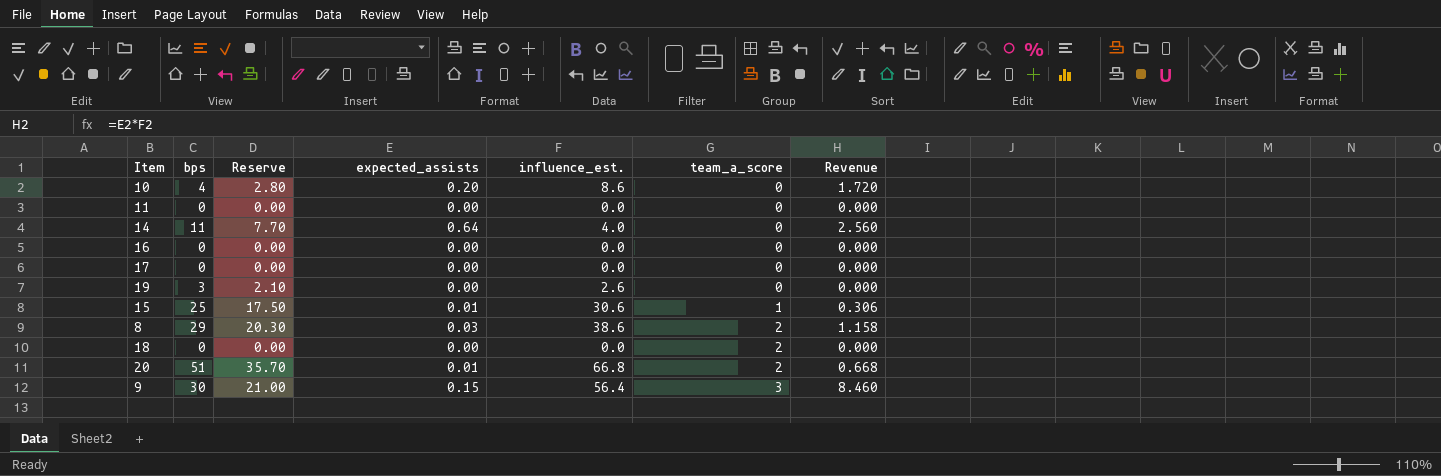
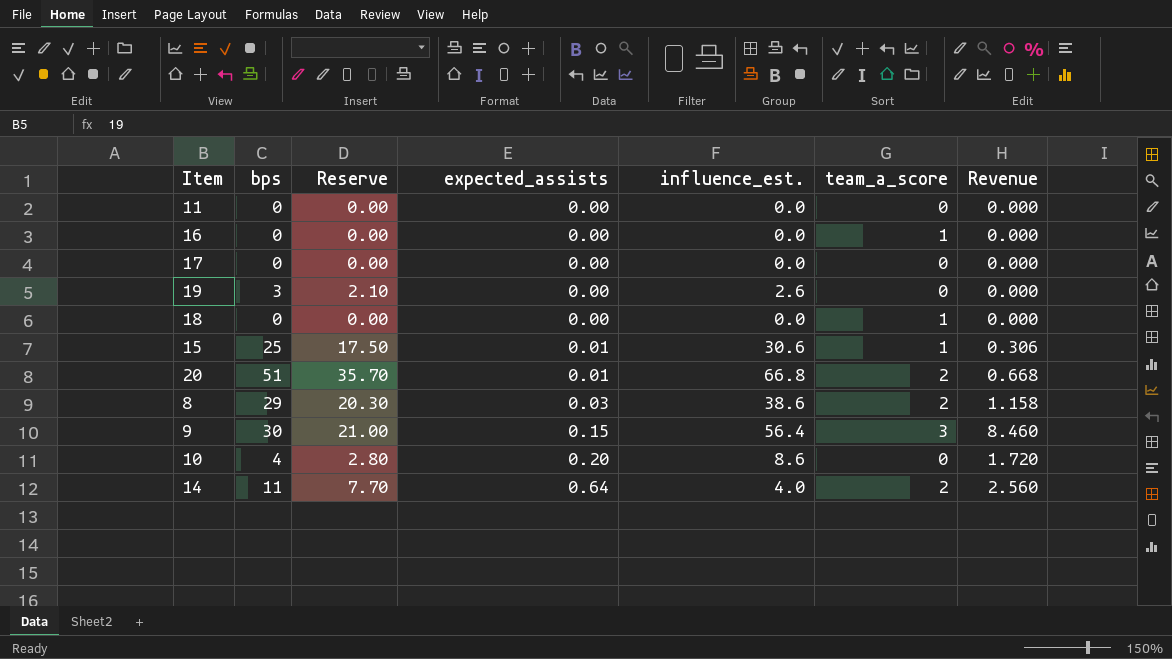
row order: team_a_score ascending -> expected_assists ascending
16 | team_a_score: 0 -> 1
18 | team_a_score: 2 -> 1
14 | team_a_score: 0 -> 2

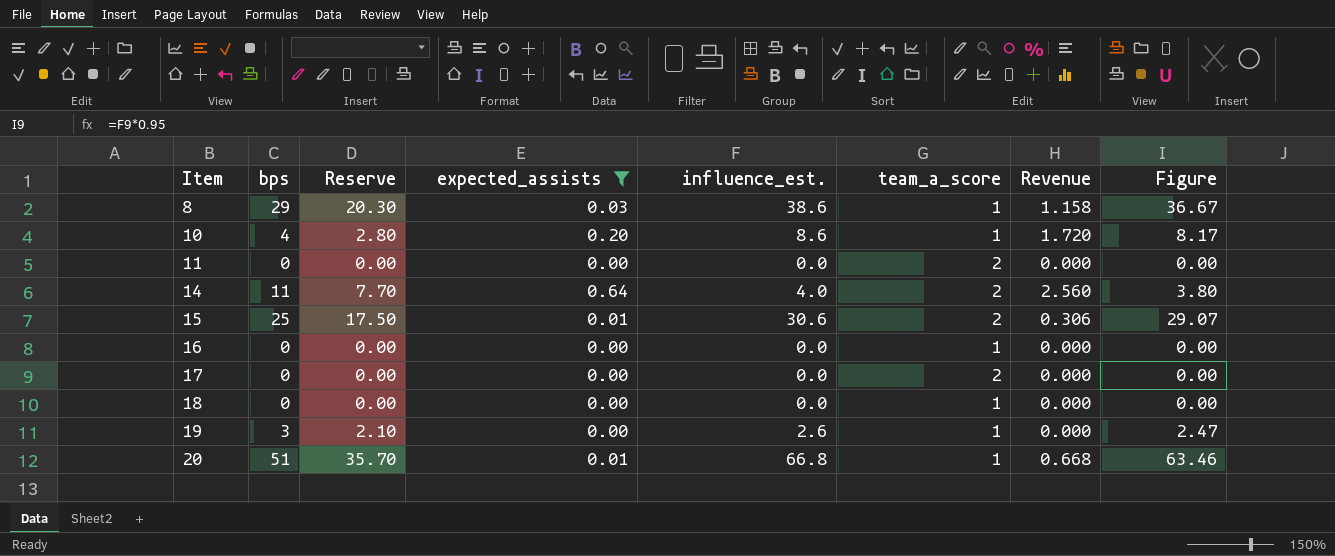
filter: none -> expected_assists != 0.15
row order: expected_assists ascending -> Item ascending
column Figure | formula: none -> [influence_est.] * 0.95
8 | team_a_score: 2 -> 1
10 | team_a_score: 0 -> 1
11 | team_a_score: 0 -> 2
15 | team_a_score: 1 -> 2
17 | team_a_score: 0 -> 2
19 | team_a_score: 0 -> 1
20 | team_a_score: 2 -> 1

